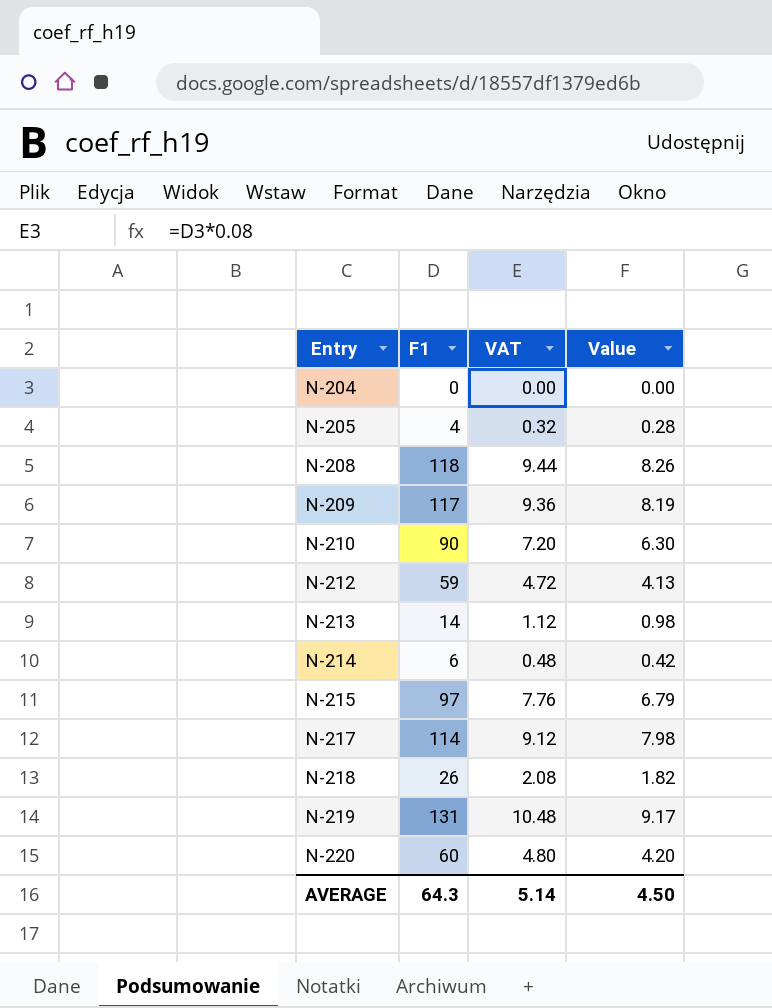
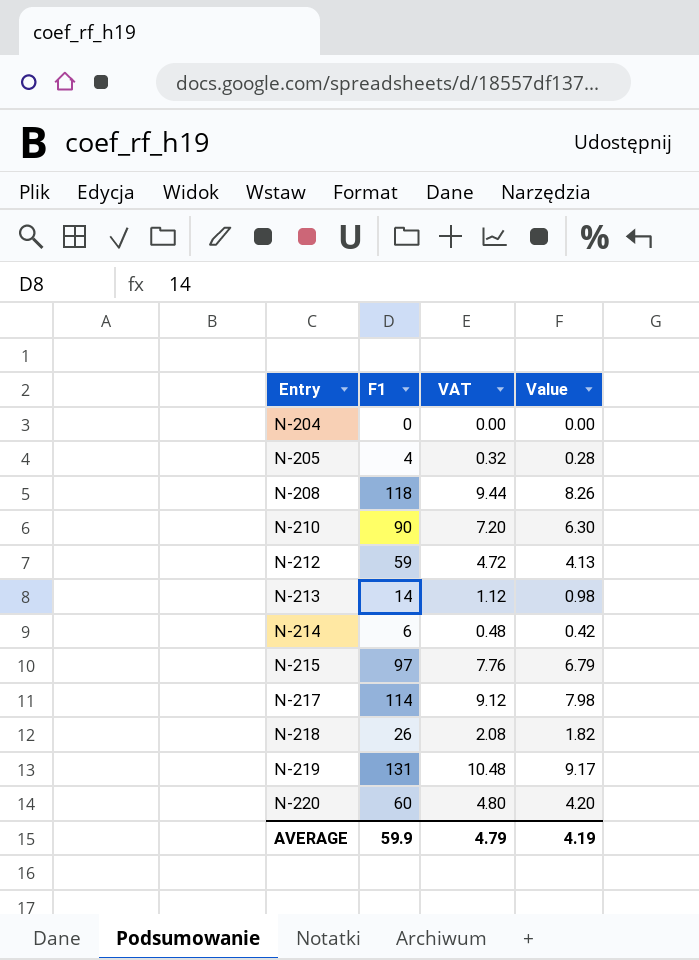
row N-209: 117 | 9.36 | 8.19 -> none
AVERAGE | F1: 64.3 -> 59.9
AVERAGE | VAT: 5.14 -> 4.79
AVERAGE | Value: 4.50 -> 4.19

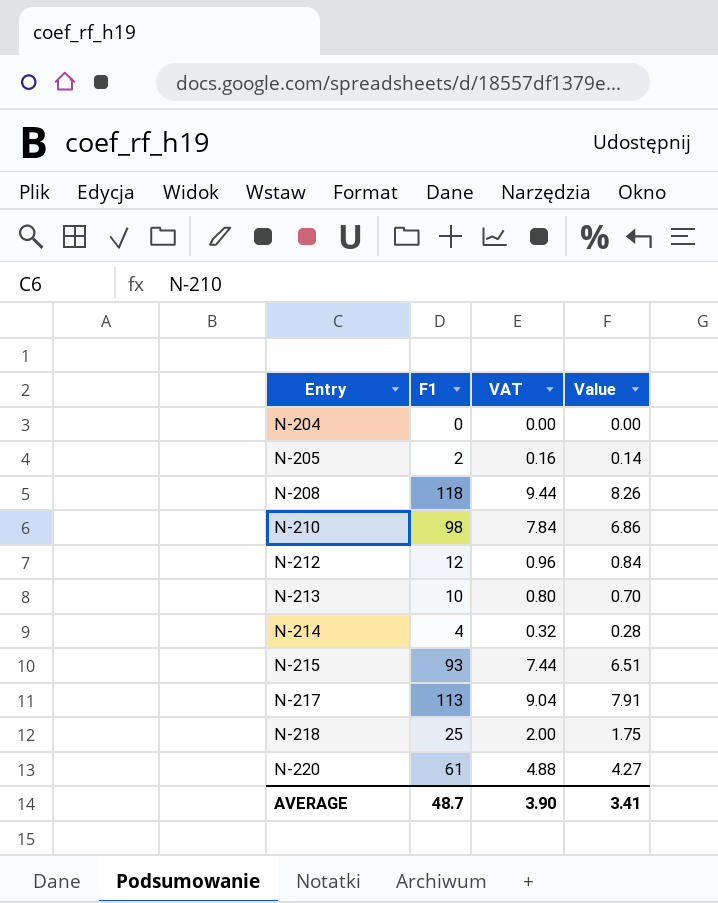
row N-219: 131 | 10.48 | 9.17 -> none
N-205 | F1: 4 -> 2
N-205 | VAT: 0.32 -> 0.16
N-205 | Value: 0.28 -> 0.14
N-210 | F1: 90 -> 98
N-210 | VAT: 7.20 -> 7.84
N-210 | Value: 6.30 -> 6.86
N-212 | F1: 59 -> 12
N-212 | VAT: 4.72 -> 0.96
N-212 | Value: 4.13 -> 0.84
N-213 | F1: 14 -> 10
N-213 | VAT: 1.12 -> 0.80
N-213 | Value: 0.98 -> 0.70
N-214 | F1: 6 -> 4
N-214 | VAT: 0.48 -> 0.32
N-214 | Value: 0.42 -> 0.28
N-215 | F1: 97 -> 93
N-215 | VAT: 7.76 -> 7.44
N-215 | Value: 6.79 -> 6.51
N-217 | F1: 114 -> 113
N-217 | VAT: 9.12 -> 9.04
N-217 | Value: 7.98 -> 7.91
N-218 | F1: 26 -> 25
N-218 | VAT: 2.08 -> 2.00
N-218 | Value: 1.82 -> 1.75
N-220 | F1: 60 -> 61
N-220 | VAT: 4.80 -> 4.88
N-220 | Value: 4.20 -> 4.27
AVERAGE | F1: 59.9 -> 48.7
AVERAGE | VAT: 4.79 -> 3.90
AVERAGE | Value: 4.19 -> 3.41

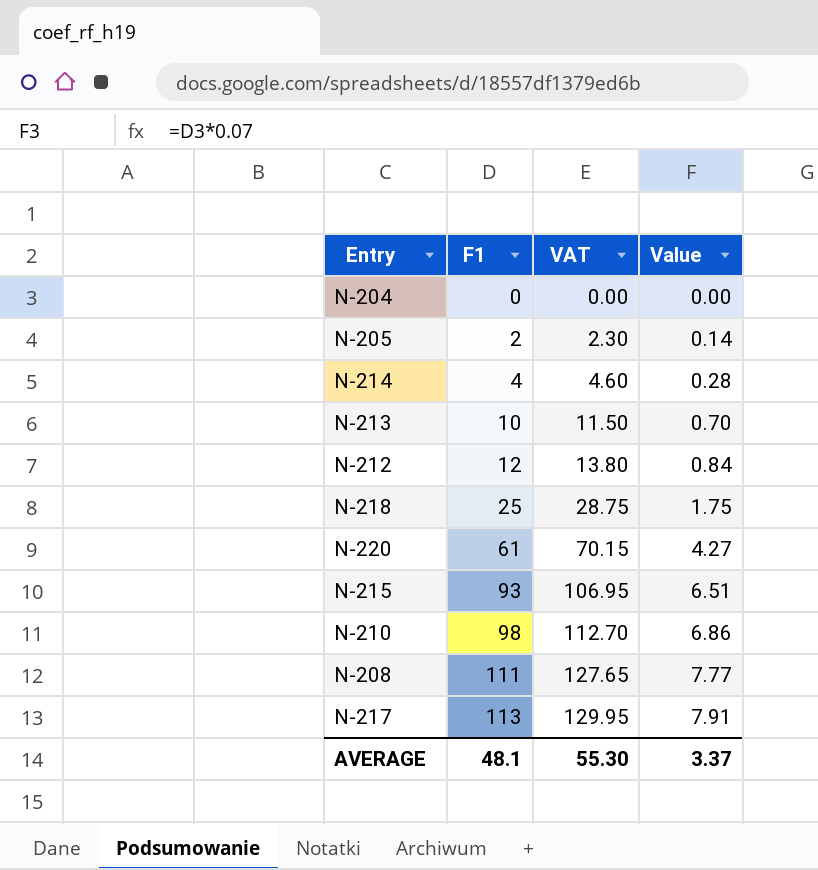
row order: Entry ascending -> F1 ascending
column VAT | formula: [F1] * 0.08 -> [F1] * 1.15
N-208 | F1: 118 -> 111
N-208 | Value: 8.26 -> 7.77
AVERAGE | F1: 48.7 -> 48.1
AVERAGE | VAT: 3.90 -> 55.30
AVERAGE | Value: 3.41 -> 3.37

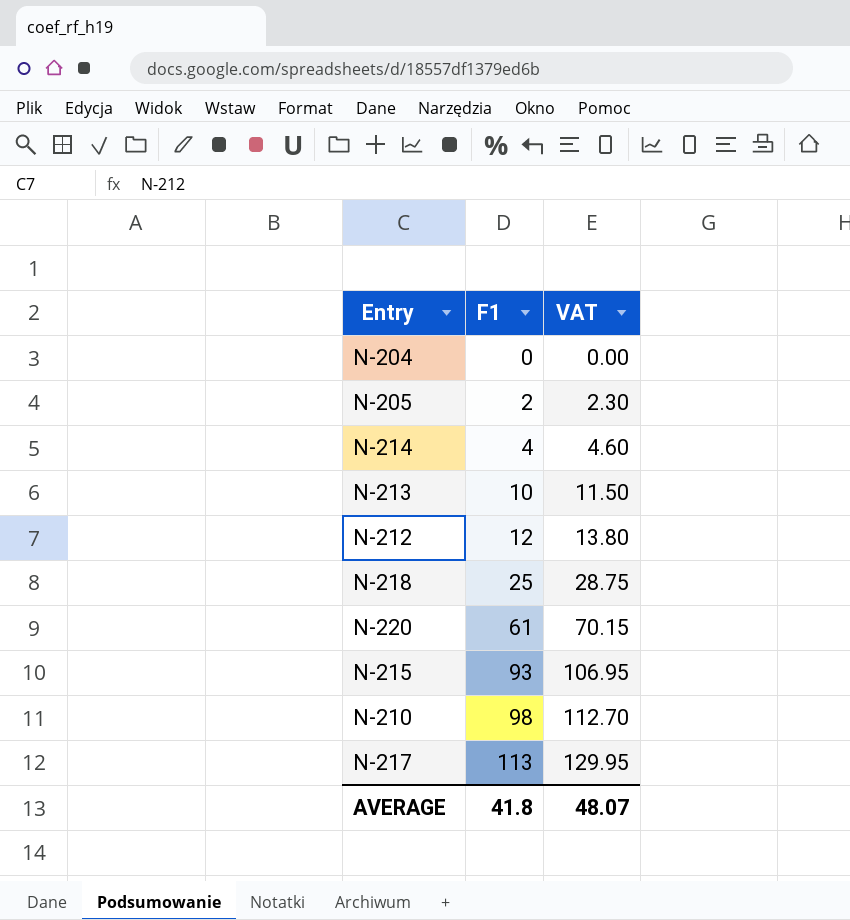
column Value | formula: [F1] * 0.07 -> none
row N-208: 111 | 127.65 | 7.77 -> none
AVERAGE | F1: 48.1 -> 41.8
AVERAGE | VAT: 55.30 -> 48.07

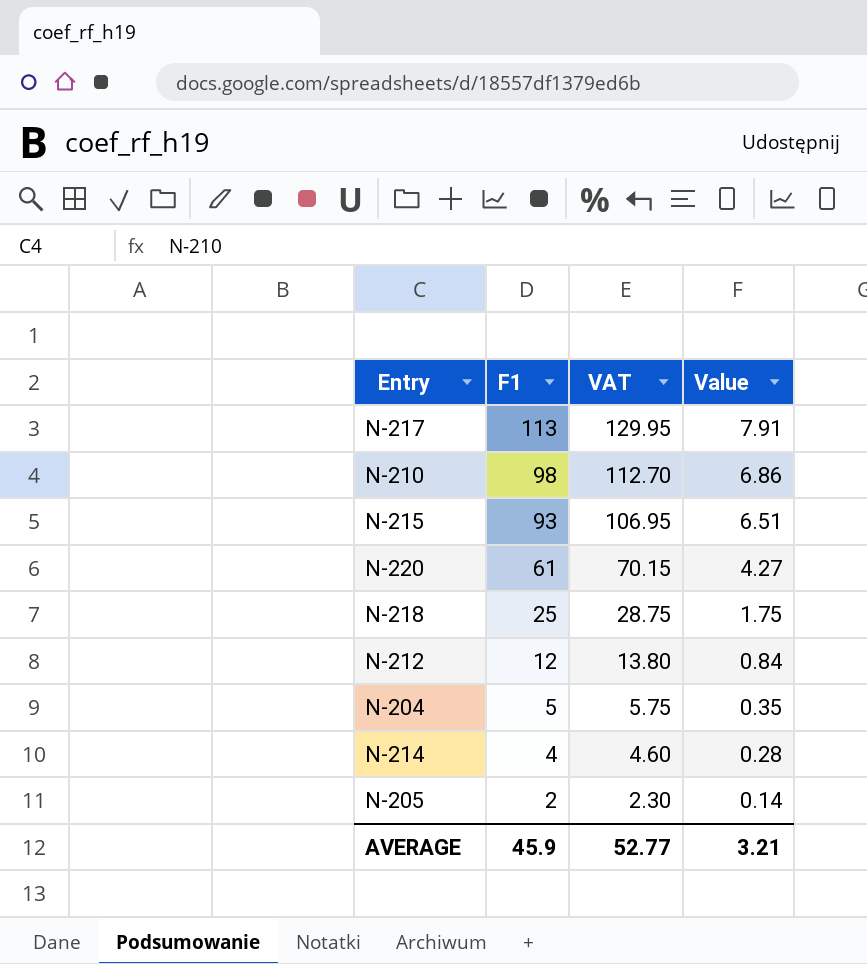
row order: F1 ascending -> F1 descending
column Value | formula: none -> [F1] * 0.07
row N-213: 10 | 11.50 -> none
N-204 | F1: 0 -> 5
N-204 | VAT: 0.00 -> 5.75
AVERAGE | F1: 41.8 -> 45.9
AVERAGE | VAT: 48.07 -> 52.77

